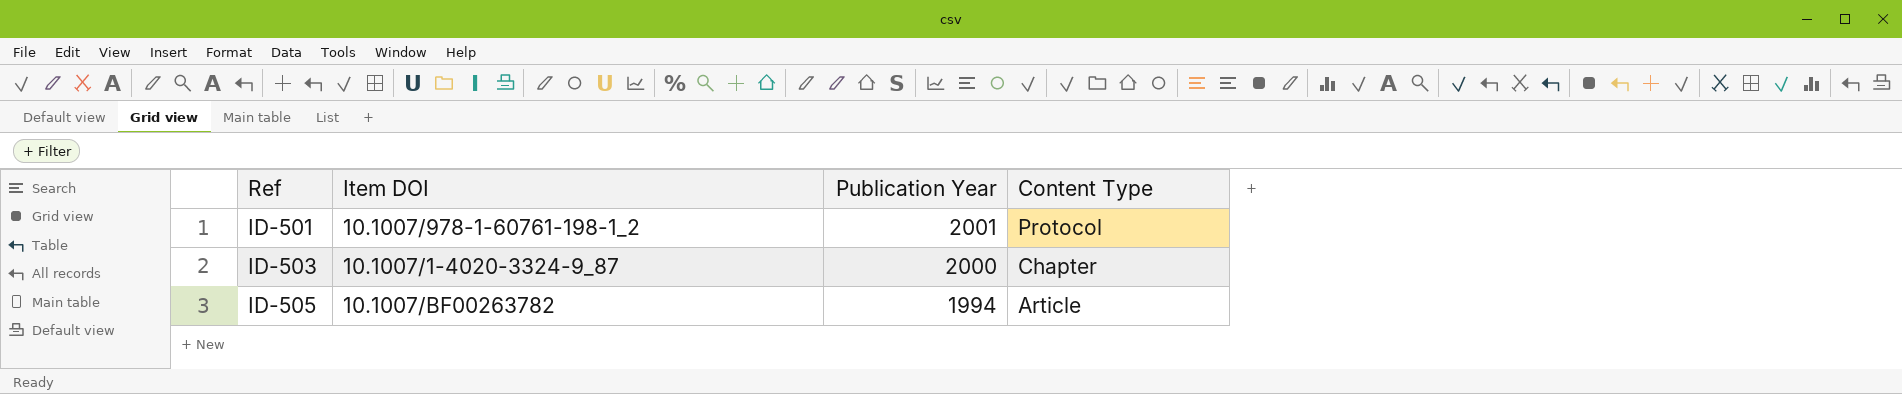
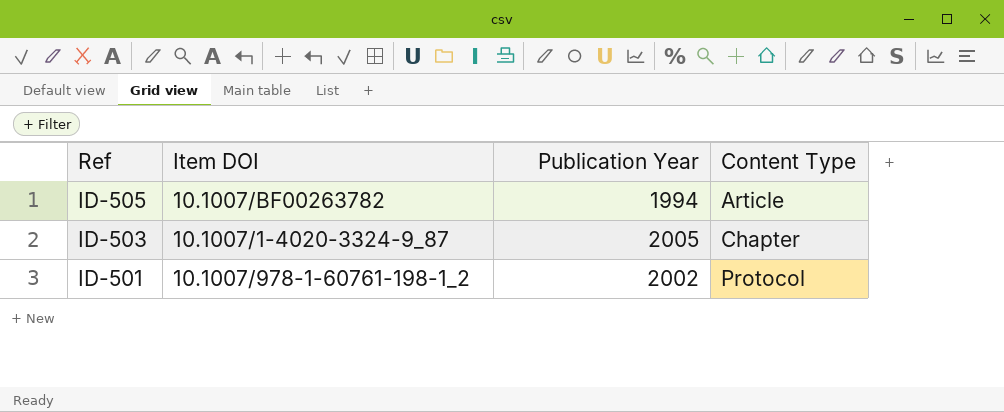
row order: Ref ascending -> Ref descending
ID-503 | Publication Year: 2000 -> 2005
ID-501 | Publication Year: 2001 -> 2002

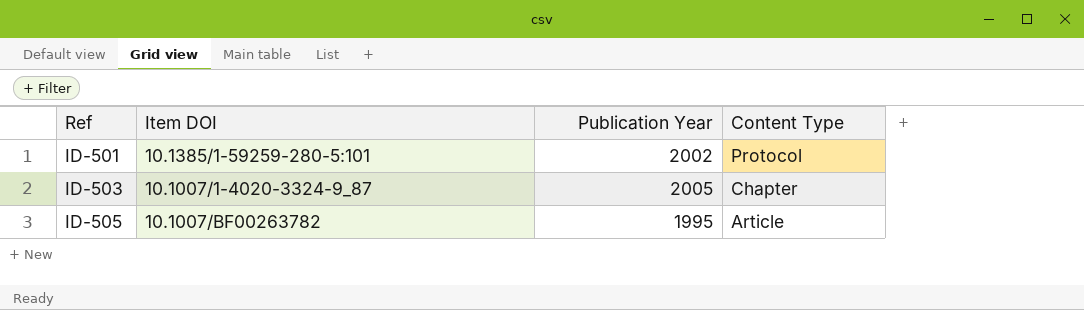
row order: Ref descending -> Ref ascending
ID-501 | Item DOI: 10.1007/978-1-60761-198-1_2 -> 10.1385/1-59259-280-5:101
ID-505 | Publication Year: 1994 -> 1995

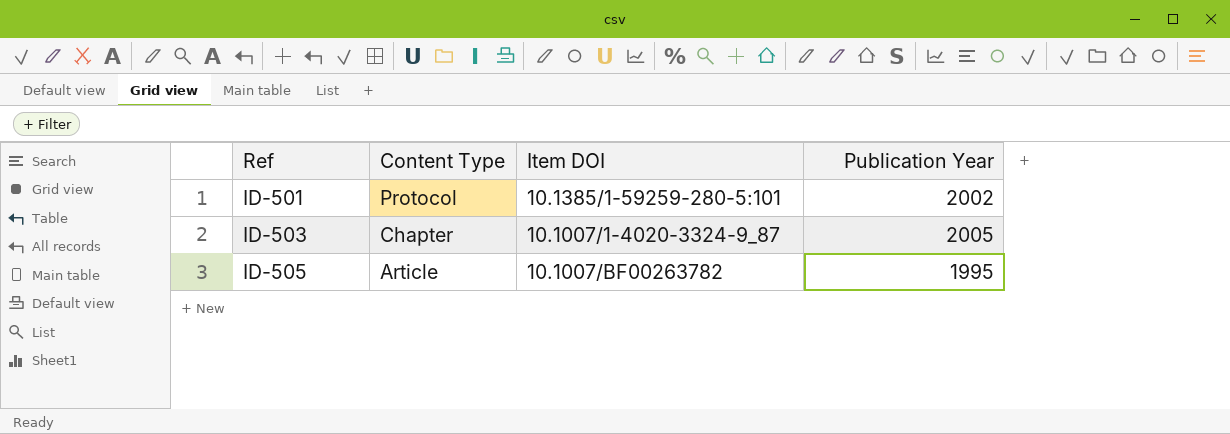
column Content Type | position: 4 -> 2

